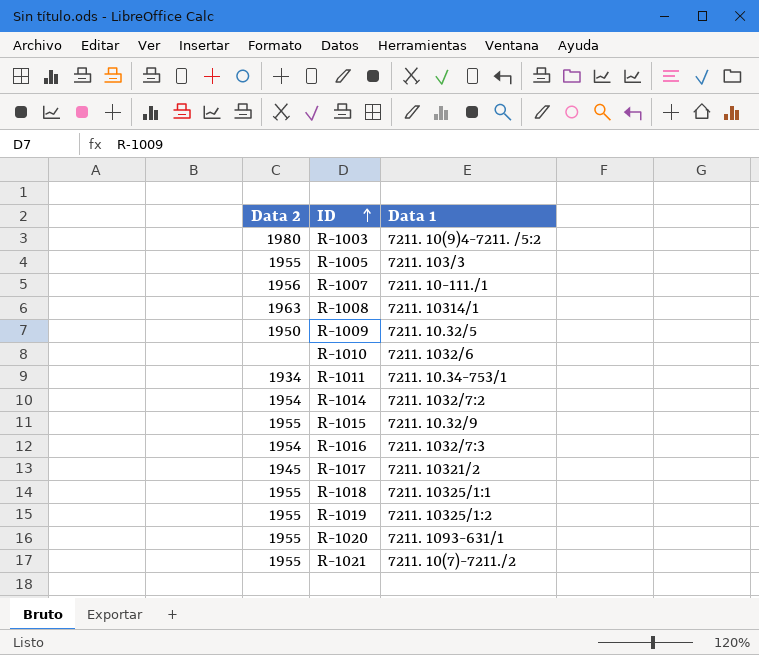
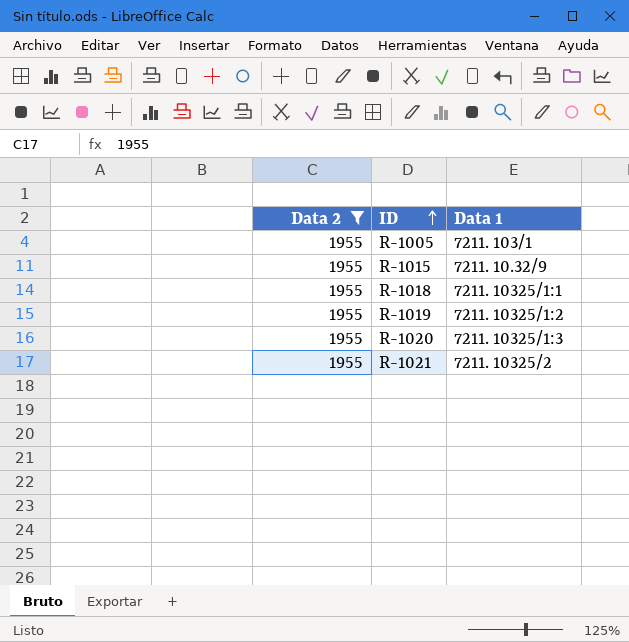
filter: none -> Data 2 = 1955
R-1005 | Data 1: 7211. 103/3 -> 7211. 103/1
R-1020 | Data 1: 7211. 1093-631/1 -> 7211. 10325/1:3
R-1021 | Data 1: 7211. 10(7)-7211./2 -> 7211. 10325/2

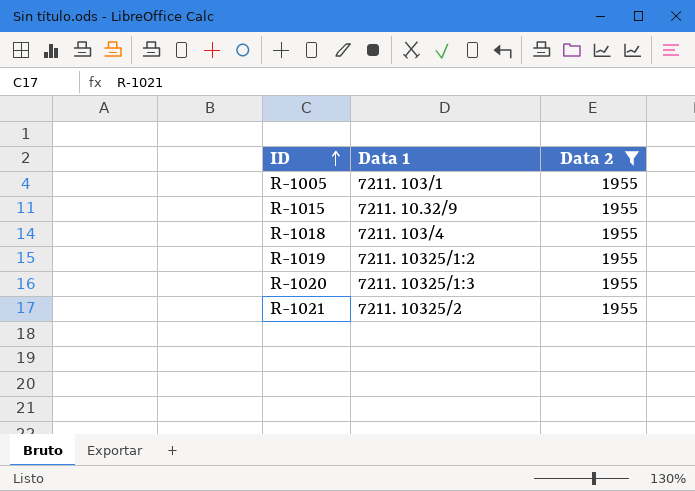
column Data 2 | position: 1 -> 3
R-1018 | Data 1: 7211. 10325/1:1 -> 7211. 103/4

